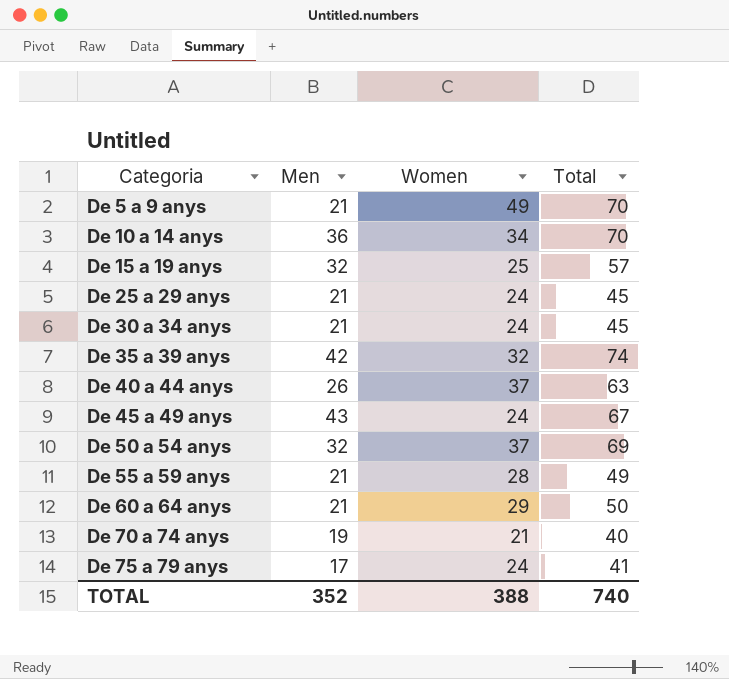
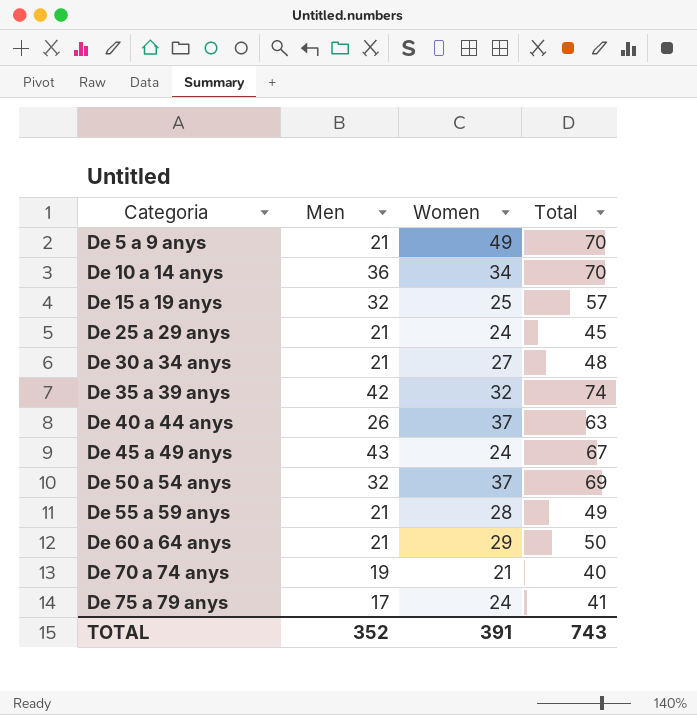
De 30 a 34 anys | Women: 24 -> 27
De 30 a 34 anys | Total: 45 -> 48
TOTAL | Women: 388 -> 391
TOTAL | Total: 740 -> 743

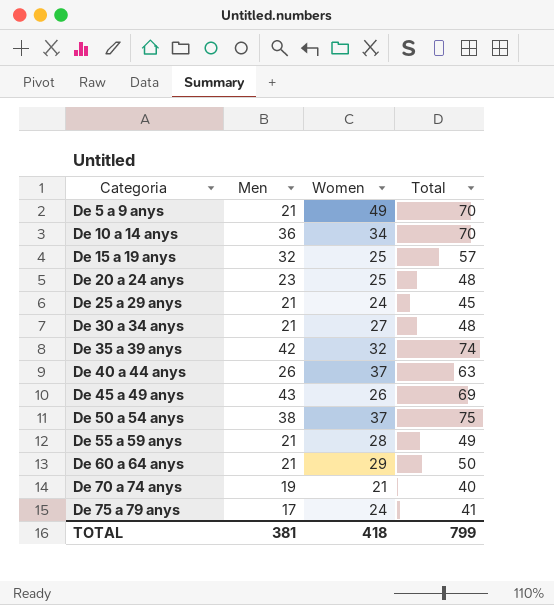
row De 20 a 24 anys: none -> 23 | 25 | 48
De 45 a 49 anys | Women: 24 -> 26
De 45 a 49 anys | Total: 67 -> 69
De 50 a 54 anys | Men: 32 -> 38
De 50 a 54 anys | Total: 69 -> 75
TOTAL | Men: 352 -> 381
TOTAL | Women: 391 -> 418
TOTAL | Total: 743 -> 799

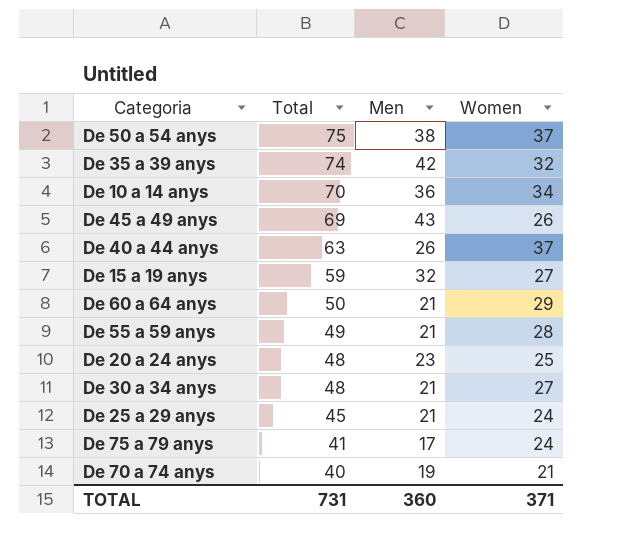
row order: Categoria ascending -> Total descending
column Total | position: 4 -> 2
row De 5 a 9 anys: 21 | 49 | 70 -> none
De 15 a 19 anys | Total: 57 -> 59
De 15 a 19 anys | Women: 25 -> 27
TOTAL | Total: 799 -> 731
TOTAL | Men: 381 -> 360
TOTAL | Women: 418 -> 371

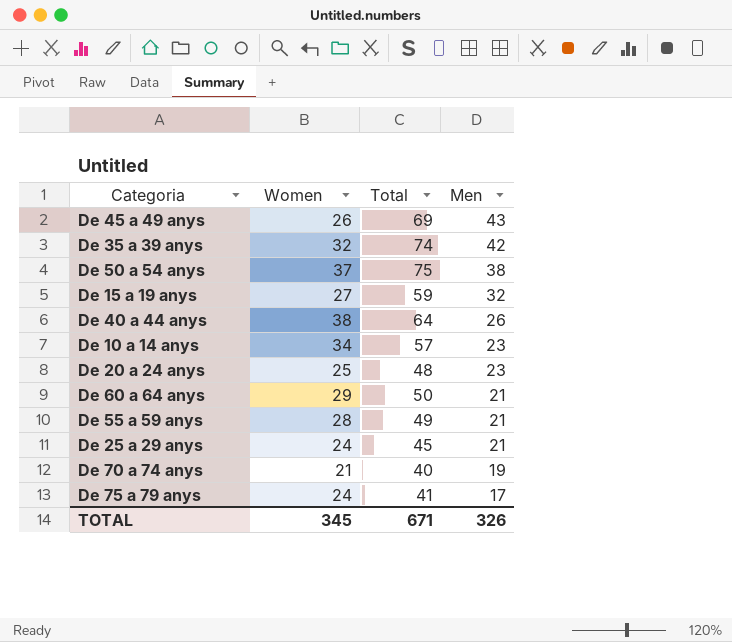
row order: Total descending -> Men descending
column Women | position: 4 -> 2
row De 30 a 34 anys: 48 | 21 | 27 -> none
De 40 a 44 anys | Women: 37 -> 38
De 40 a 44 anys | Total: 63 -> 64
De 10 a 14 anys | Total: 70 -> 57
De 10 a 14 anys | Men: 36 -> 23
TOTAL | Women: 371 -> 345
TOTAL | Total: 731 -> 671
TOTAL | Men: 360 -> 326

